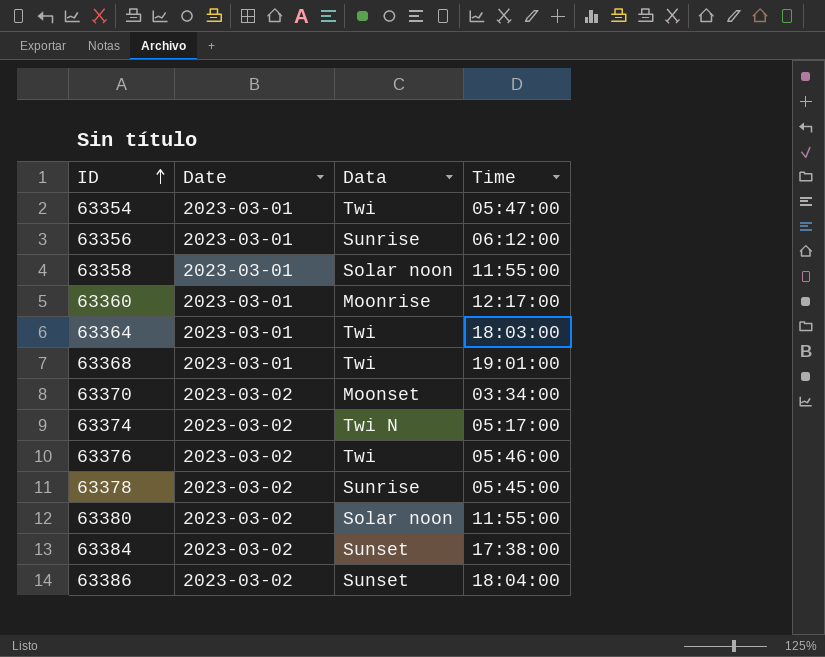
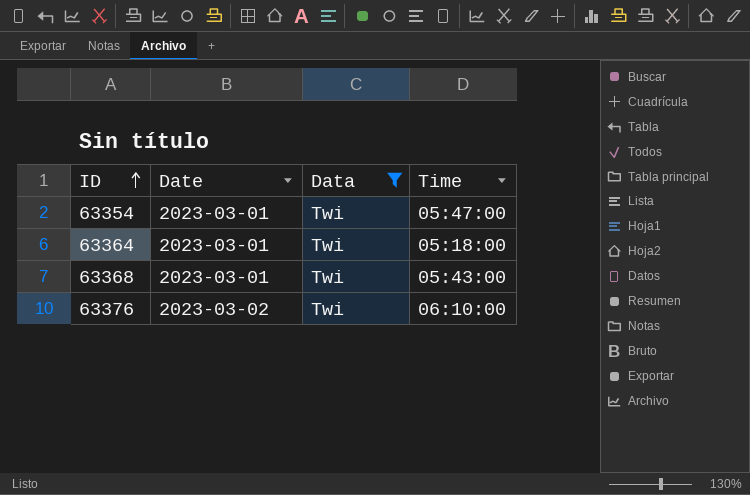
filter: none -> Data = Twi
63364 | Time: 18:03:00 -> 05:18:00
63368 | Time: 19:01:00 -> 05:43:00
63376 | Time: 05:46:00 -> 06:10:00

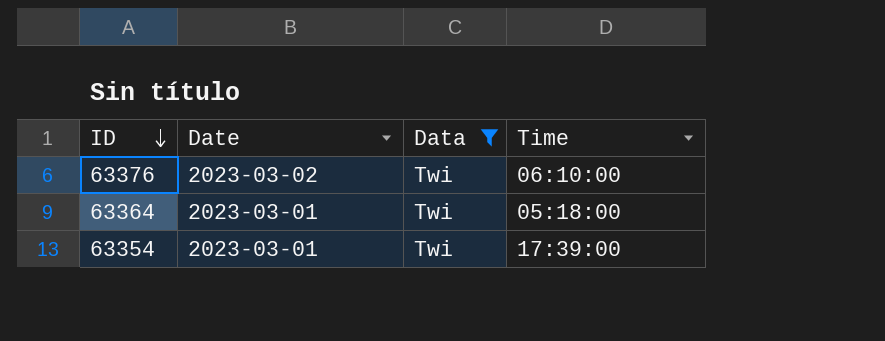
row order: ID ascending -> ID descending
row 63368: 2023-03-01 | Twi | 05:43:00 -> none
63354 | Time: 05:47:00 -> 17:39:00

